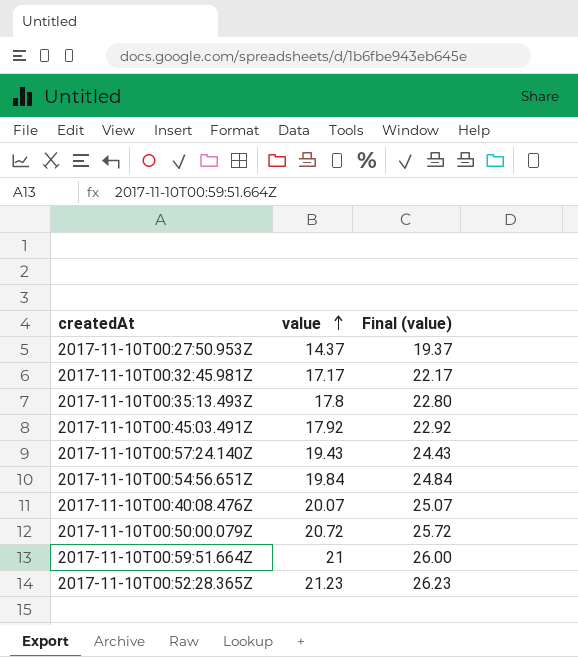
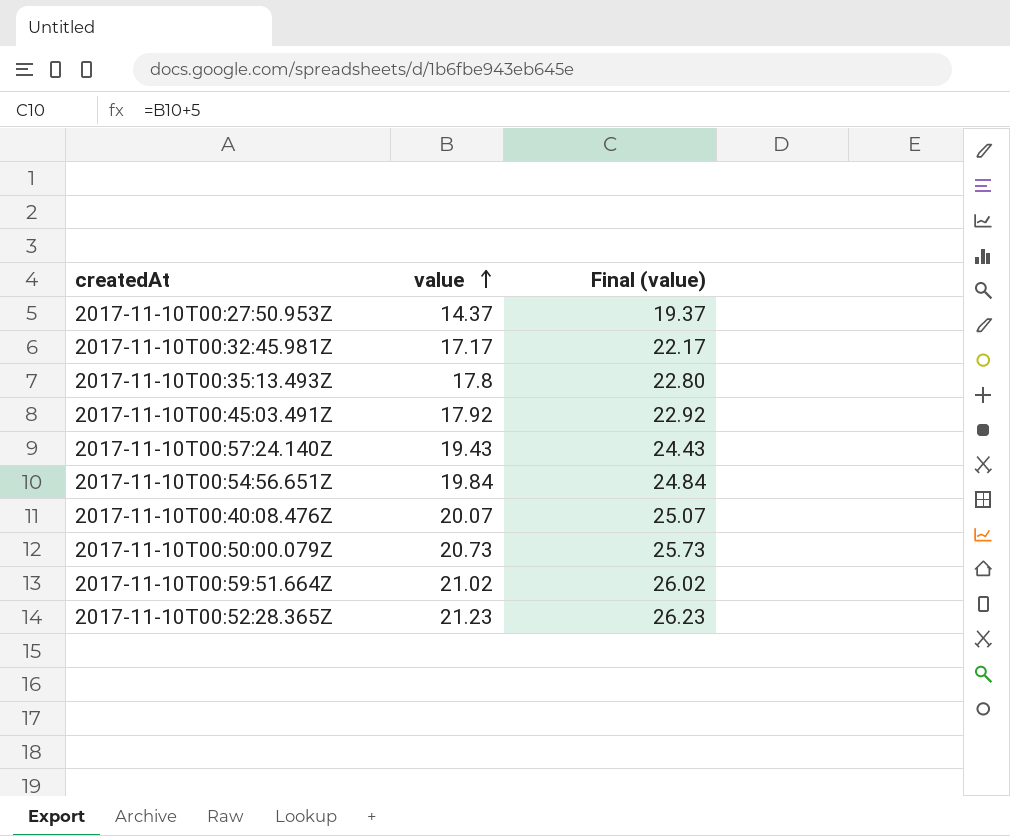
2017-11-10T00:50:00.079Z | value: 20.72 -> 20.73
2017-11-10T00:50:00.079Z | Final (value): 25.72 -> 25.73
2017-11-10T00:59:51.664Z | value: 21 -> 21.02
2017-11-10T00:59:51.664Z | Final (value): 26.00 -> 26.02

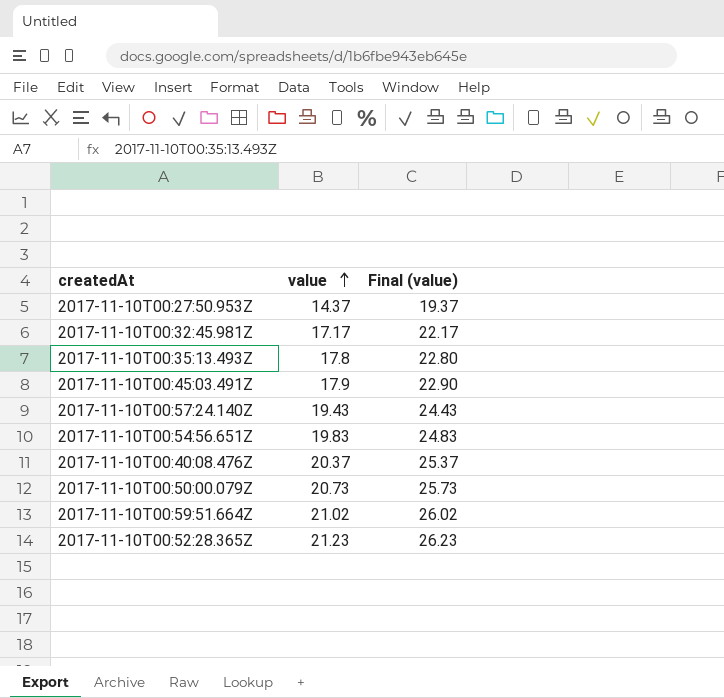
2017-11-10T00:45:03.491Z | value: 17.92 -> 17.9
2017-11-10T00:45:03.491Z | Final (value): 22.92 -> 22.90
2017-11-10T00:54:56.651Z | value: 19.84 -> 19.83
2017-11-10T00:54:56.651Z | Final (value): 24.84 -> 24.83
2017-11-10T00:40:08.476Z | value: 20.07 -> 20.37
2017-11-10T00:40:08.476Z | Final (value): 25.07 -> 25.37

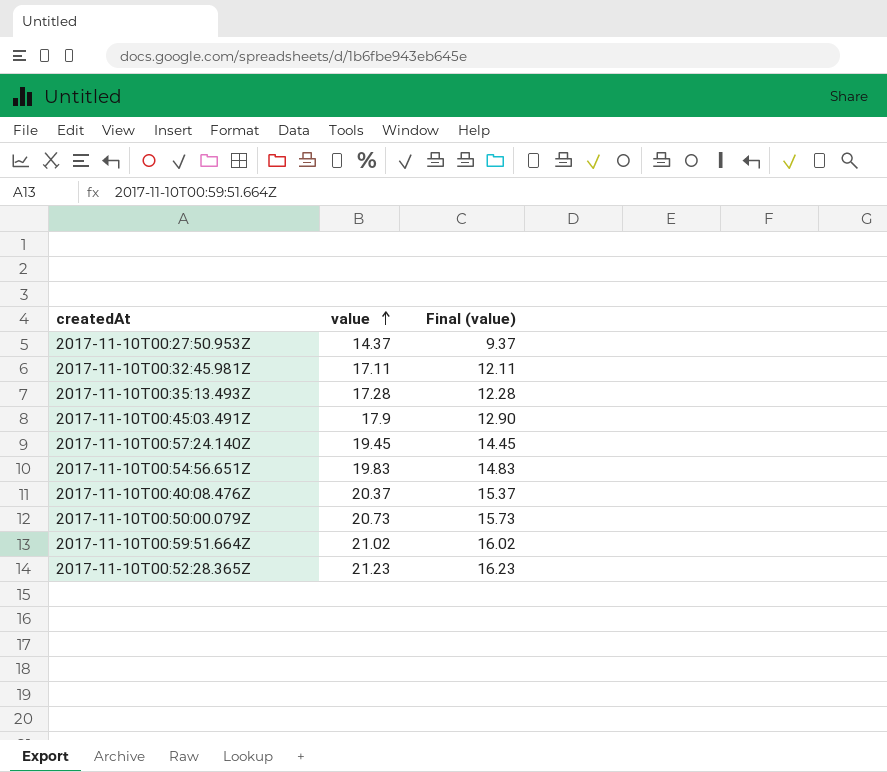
column Final (value) | formula: [value] + 5 -> [value] - 5
2017-11-10T00:32:45.981Z | value: 17.17 -> 17.11
2017-11-10T00:35:13.493Z | value: 17.8 -> 17.28
2017-11-10T00:57:24.140Z | value: 19.43 -> 19.45

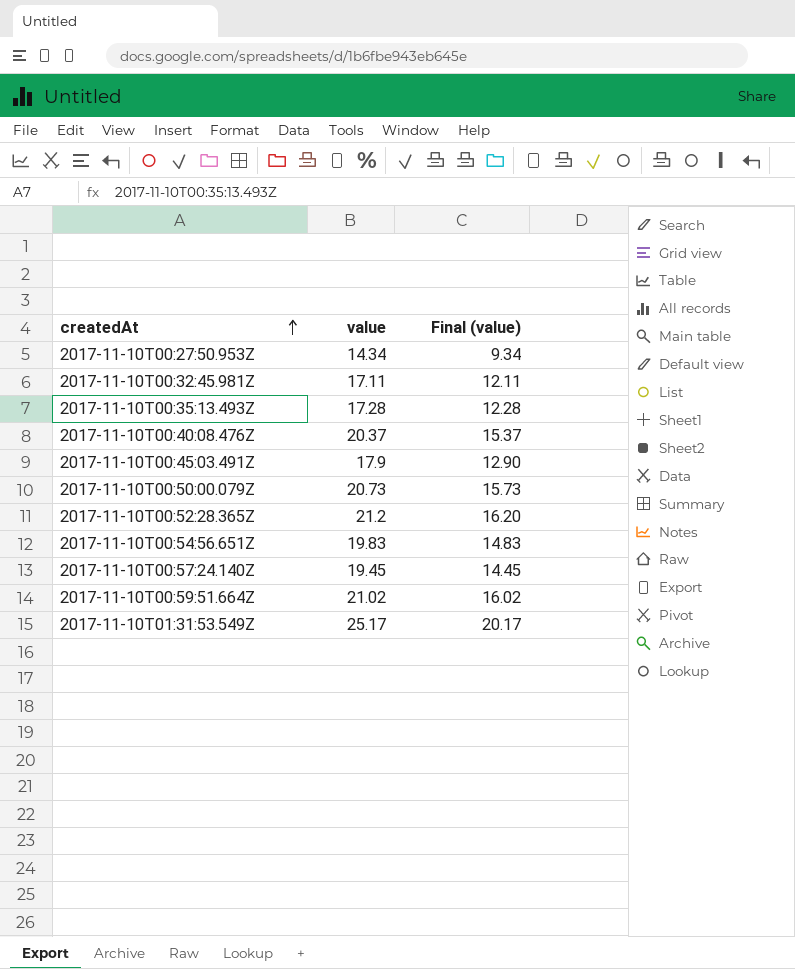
row order: value ascending -> createdAt ascending
2017-11-10T00:27:50.953Z | value: 14.37 -> 14.34
2017-11-10T00:27:50.953Z | Final (value): 9.37 -> 9.34
2017-11-10T00:52:28.365Z | value: 21.23 -> 21.2
2017-11-10T00:52:28.365Z | Final (value): 16.23 -> 16.20
row 2017-11-10T01:31:53.549Z: none -> 25.17 | 20.17

